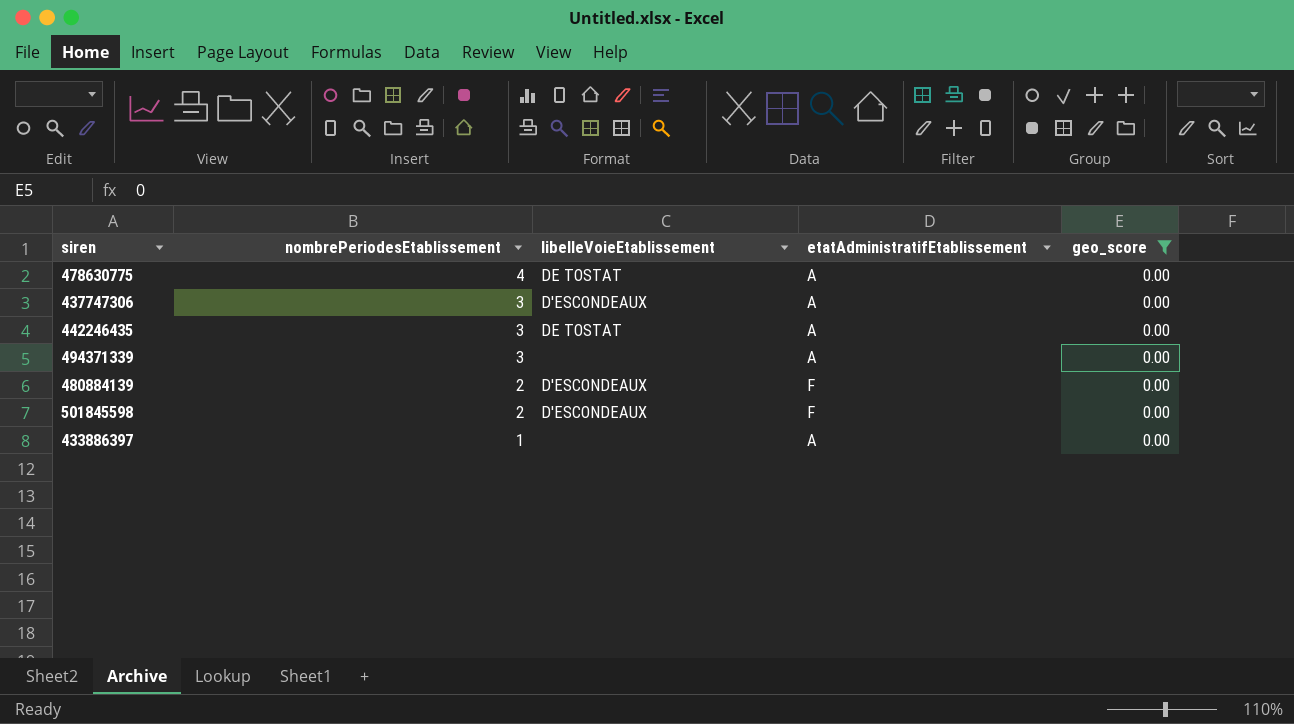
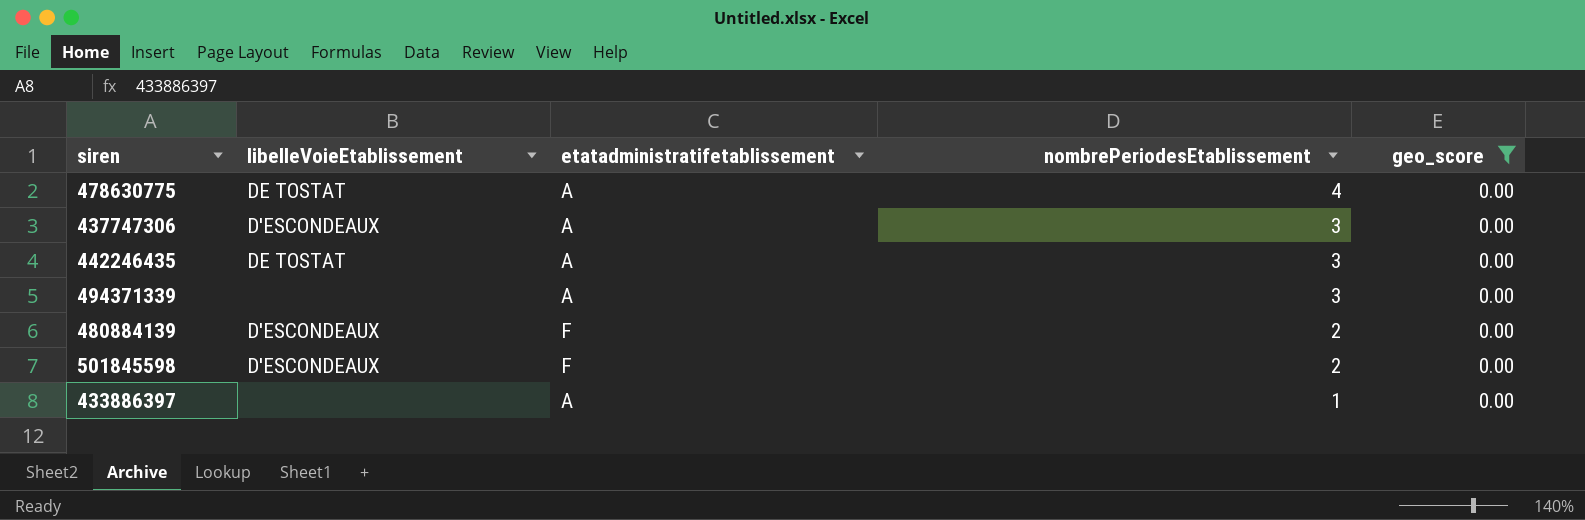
column name: etatAdministratifEtablissement -> etatadministratifetablissement
column nombrePeriodesEtablissement | position: 2 -> 4

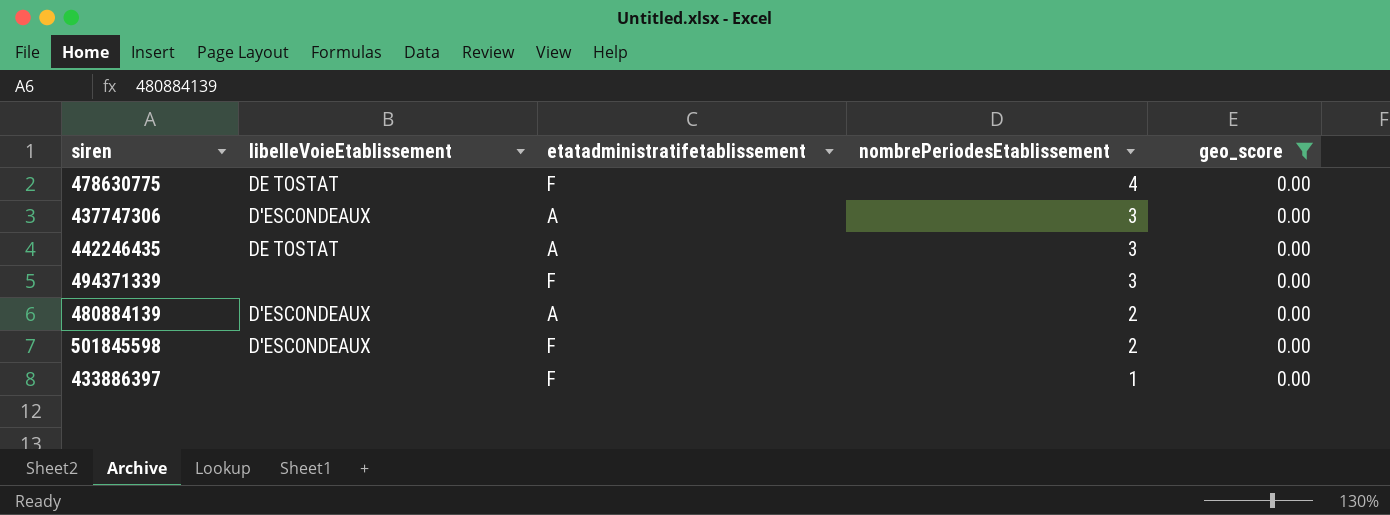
478630775 | etatadministratifetablissement: A -> F
494371339 | etatadministratifetablissement: A -> F
480884139 | etatadministratifetablissement: F -> A
433886397 | etatadministratifetablissement: A -> F

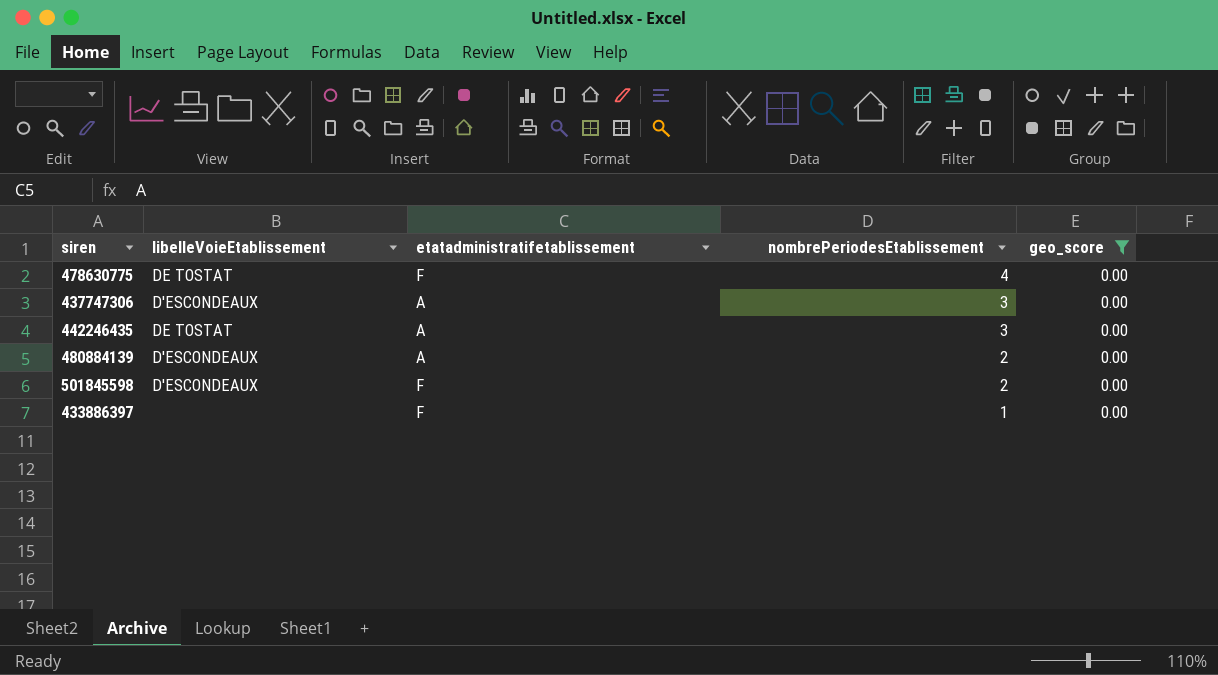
row 494371339: none | F | 3 | 0.00 -> none

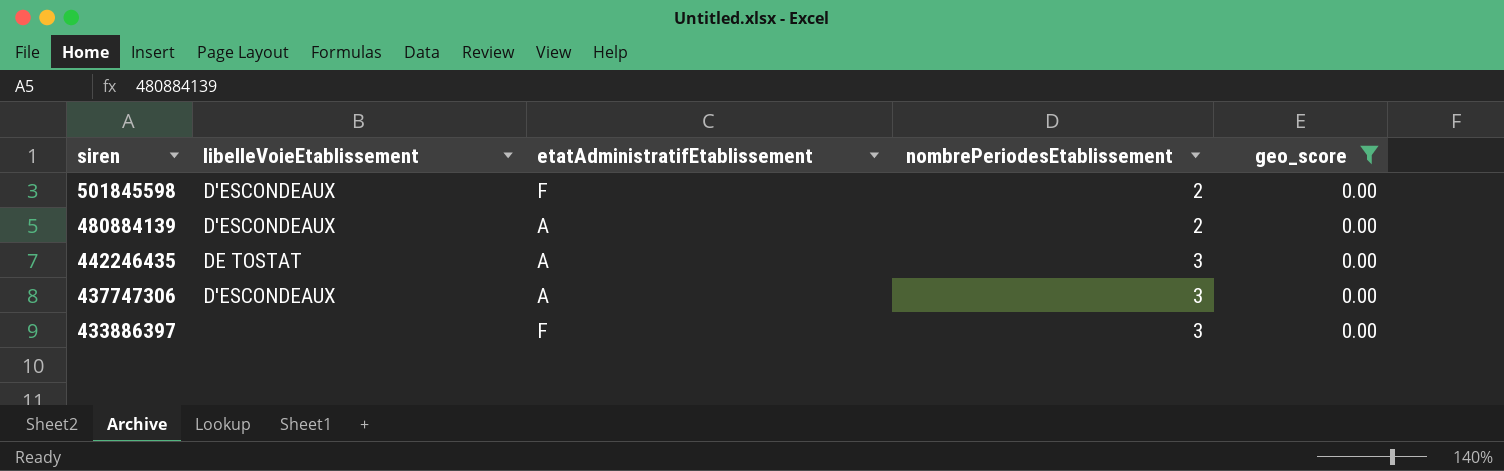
row order: nombrePeriodesEtablissement descending -> siren descending
column name: etatadministratifetablissement -> etatAdministratifEtablissement
row 478630775: DE TOSTAT | F | 4 | 0.00 -> none
433886397 | nombrePeriodesEtablissement: 1 -> 3

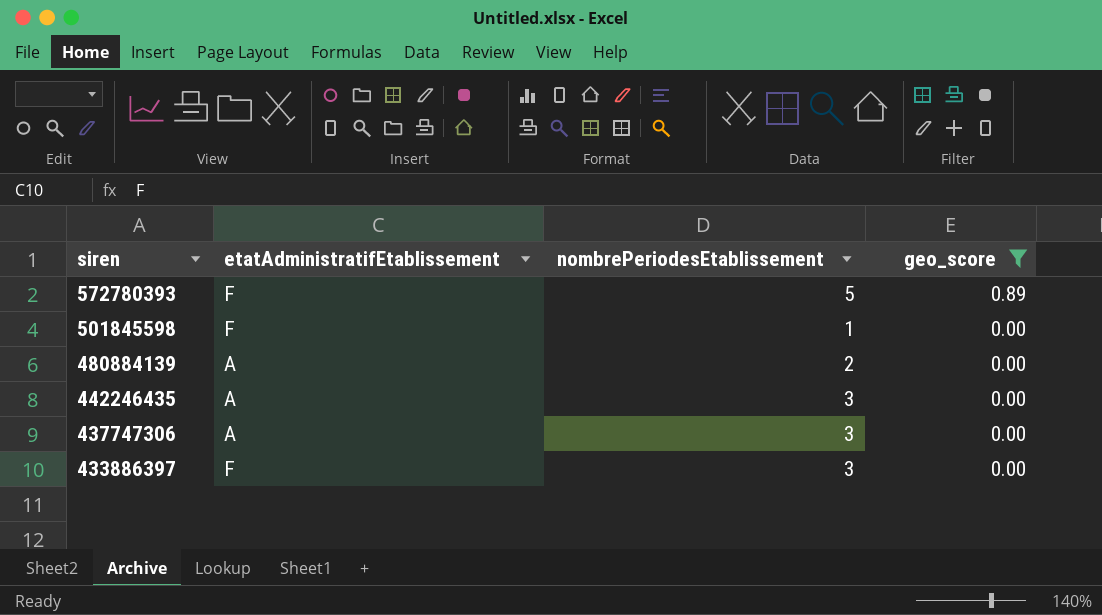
column libelleVoieEtablissement | position: 2 -> none
row 572780393: none -> F | 5 | 0.89
501845598 | nombrePeriodesEtablissement: 2 -> 1

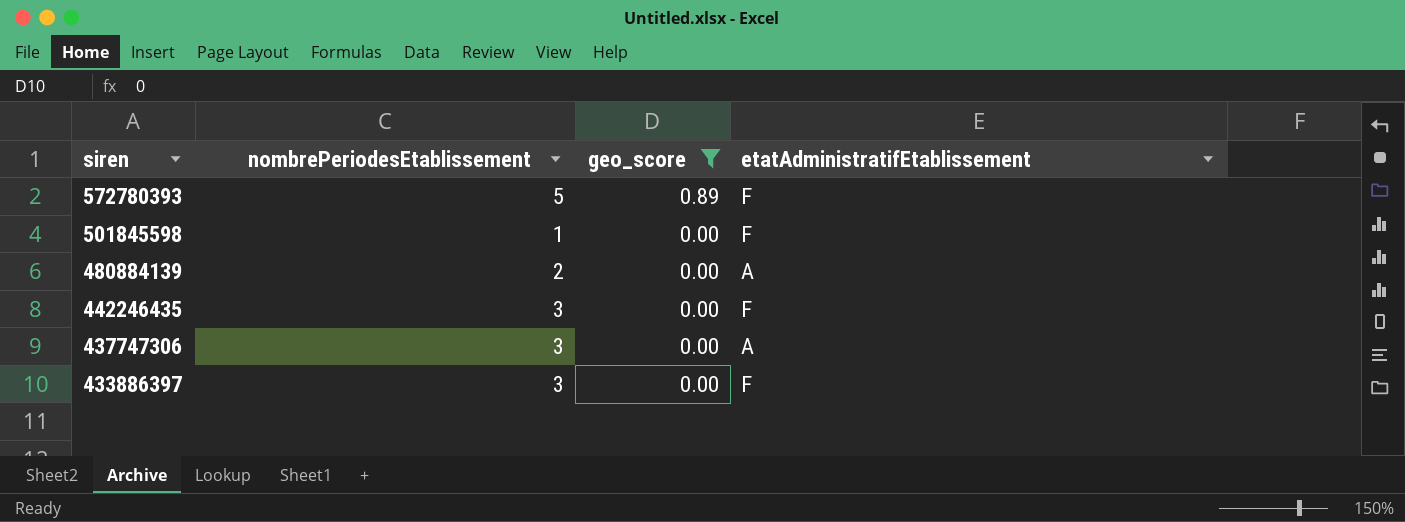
column etatAdministratifEtablissement | position: 2 -> 4
442246435 | etatAdministratifEtablissement: A -> F

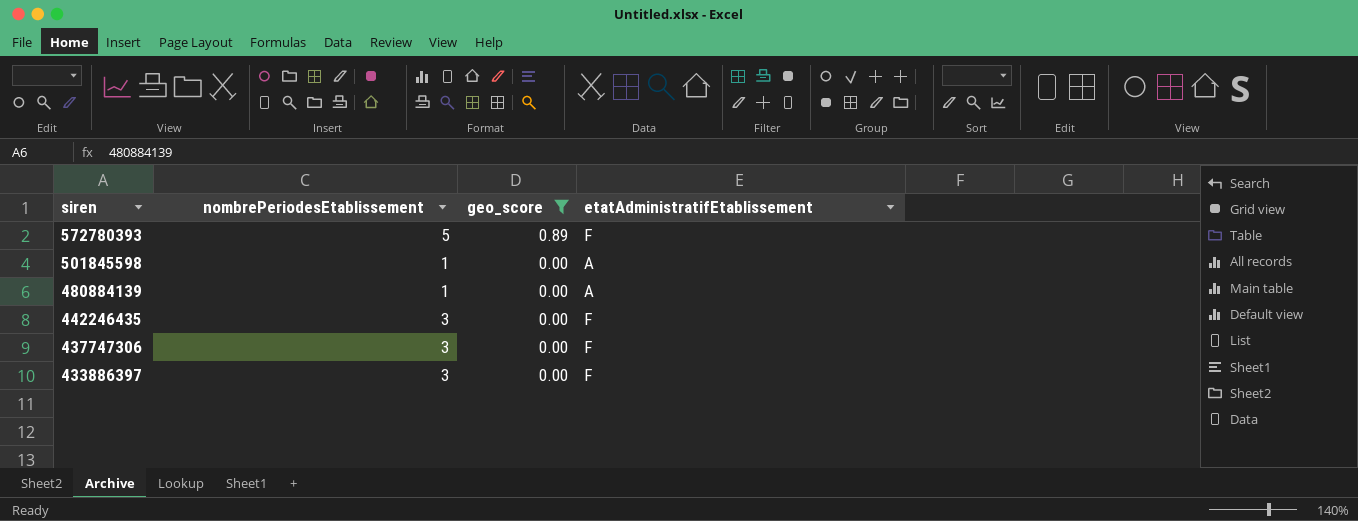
501845598 | etatAdministratifEtablissement: F -> A
480884139 | nombrePeriodesEtablissement: 2 -> 1
437747306 | etatAdministratifEtablissement: A -> F

